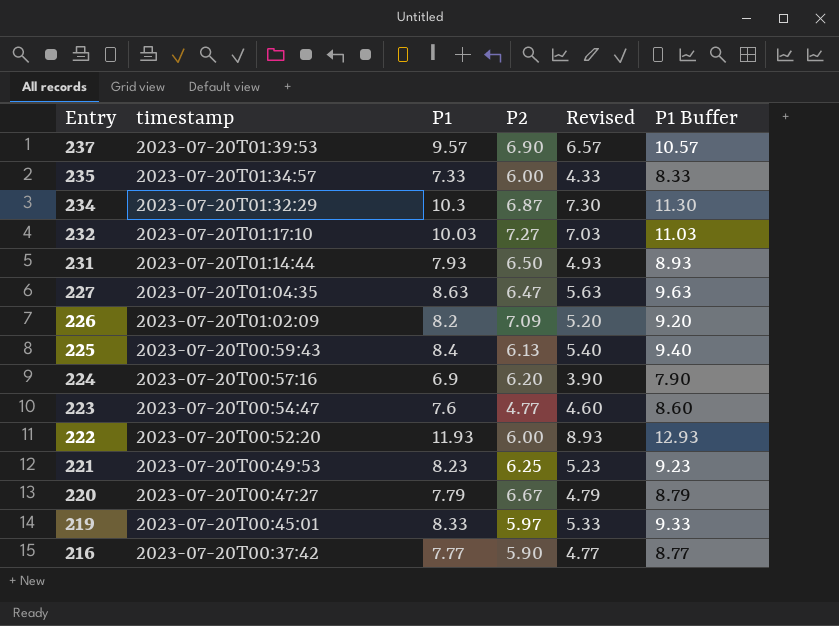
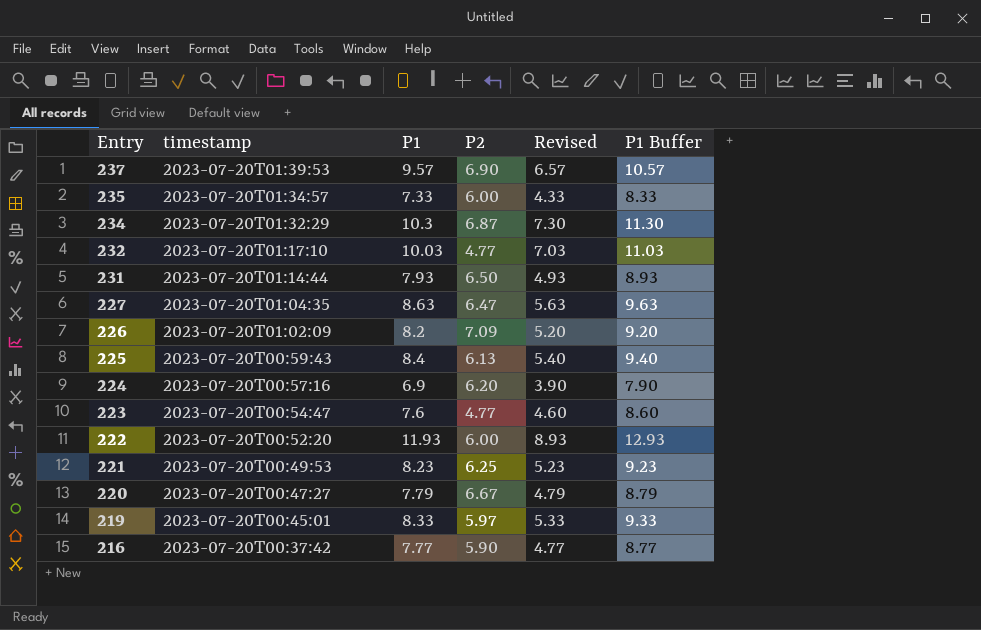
232 | P2: 7.27 -> 4.77

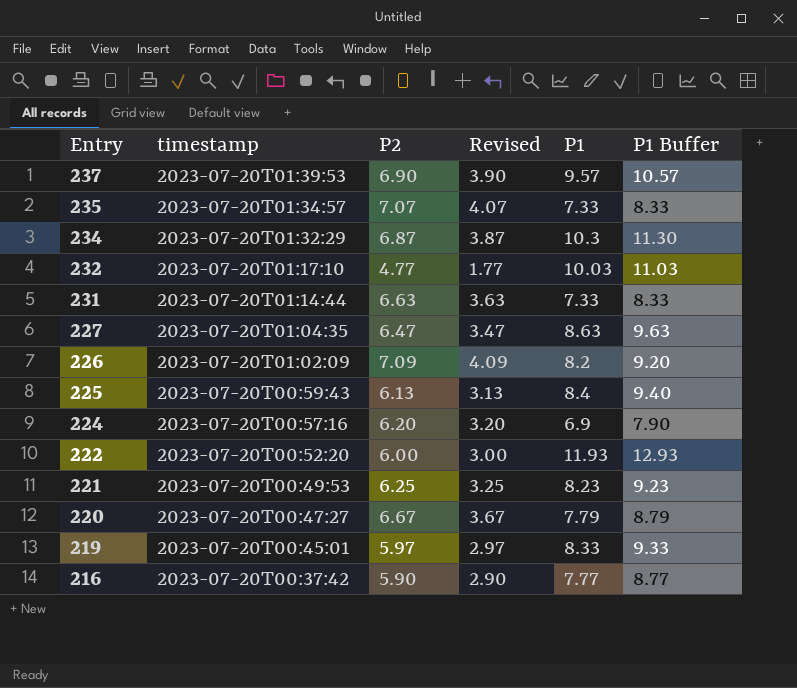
column Revised | formula: [P1] - 3 -> [P2] - 3
column P1 | position: 3 -> 5
row 223: 2023-07-20T00:54:47 | 7.6 | 4.77 | 4.60 | 8.60 -> none
235 | P2: 6.00 -> 7.07
231 | P2: 6.50 -> 6.63
231 | P1: 7.93 -> 7.33
231 | P1 Buffer: 8.93 -> 8.33

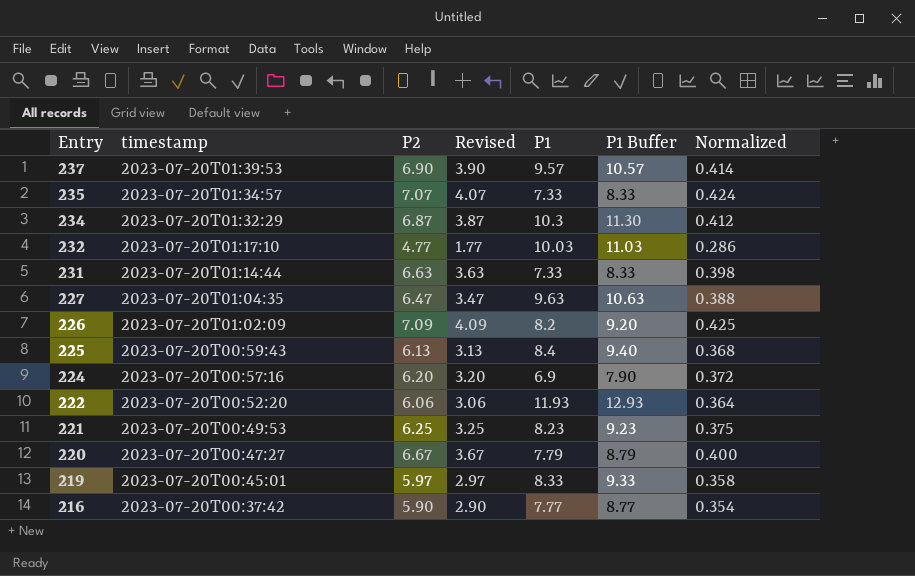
column Normalized | formula: none -> [P2] * 0.06
227 | P1: 8.63 -> 9.63
227 | P1 Buffer: 9.63 -> 10.63
222 | P2: 6.00 -> 6.06
222 | Revised: 3.00 -> 3.06

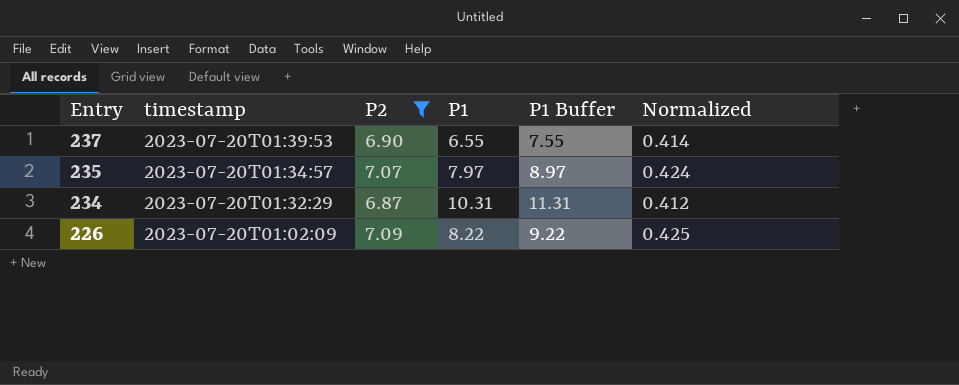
filter: none -> P2 >= 6.87
column Revised | formula: [P2] - 3 -> none
237 | P1: 9.57 -> 6.55
237 | P1 Buffer: 10.57 -> 7.55
235 | P1: 7.33 -> 7.97
235 | P1 Buffer: 8.33 -> 8.97
234 | P1: 10.3 -> 10.31
234 | P1 Buffer: 11.30 -> 11.31
226 | P1: 8.2 -> 8.22
226 | P1 Buffer: 9.20 -> 9.22

